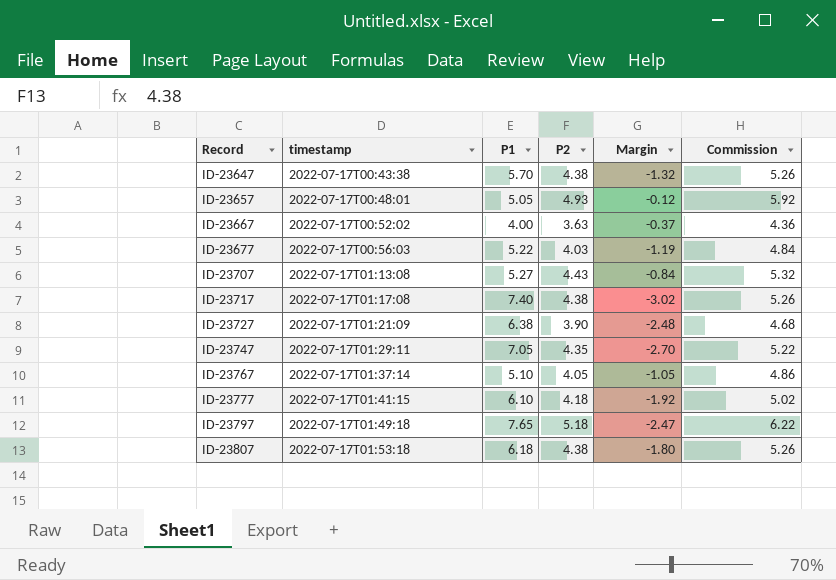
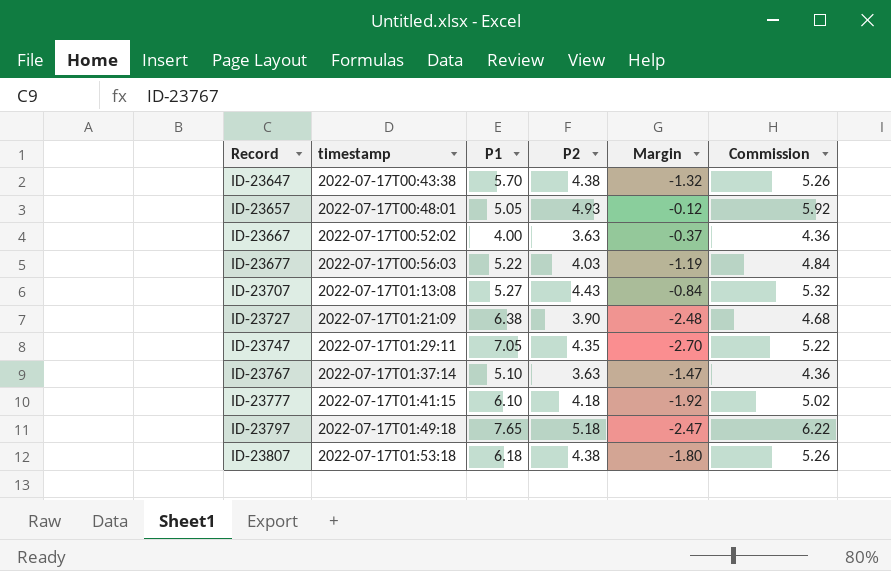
row ID-23717: 2022-07-17T01:17:08 | 7.40 | 4.38 | -3.02 | 5.26 -> none
ID-23767 | P2: 4.05 -> 3.63
ID-23767 | Margin: -1.05 -> -1.47
ID-23767 | Commission: 4.86 -> 4.36

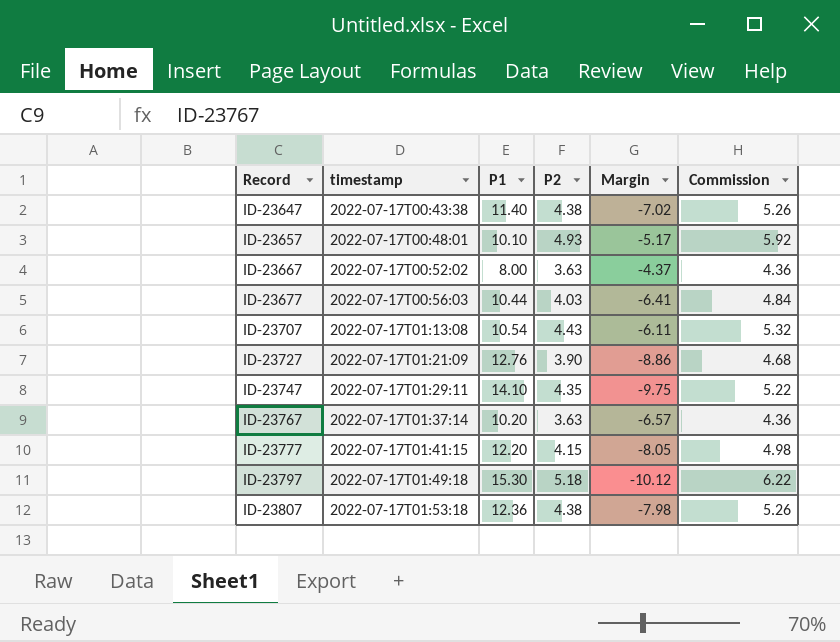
ID-23647 | P1: 5.70 -> 11.40
ID-23647 | Margin: -1.32 -> -7.02
ID-23657 | P1: 5.05 -> 10.10
ID-23657 | Margin: -0.12 -> -5.17
ID-23667 | P1: 4.00 -> 8.00
ID-23667 | Margin: -0.37 -> -4.37
ID-23677 | P1: 5.22 -> 10.44
ID-23677 | Margin: -1.19 -> -6.41
ID-23707 | P1: 5.27 -> 10.54
ID-23707 | Margin: -0.84 -> -6.11
ID-23727 | P1: 6.38 -> 12.76
ID-23727 | Margin: -2.48 -> -8.86
ID-23747 | P1: 7.05 -> 14.10
ID-23747 | Margin: -2.70 -> -9.75
ID-23767 | P1: 5.10 -> 10.20
ID-23767 | Margin: -1.47 -> -6.57
ID-23777 | P1: 6.10 -> 12.20
ID-23777 | P2: 4.18 -> 4.15
ID-23777 | Margin: -1.92 -> -8.05
ID-23777 | Commission: 5.02 -> 4.98
ID-23797 | P1: 7.65 -> 15.30
ID-23797 | Margin: -2.47 -> -10.12
ID-23807 | P1: 6.18 -> 12.36
ID-23807 | Margin: -1.80 -> -7.98

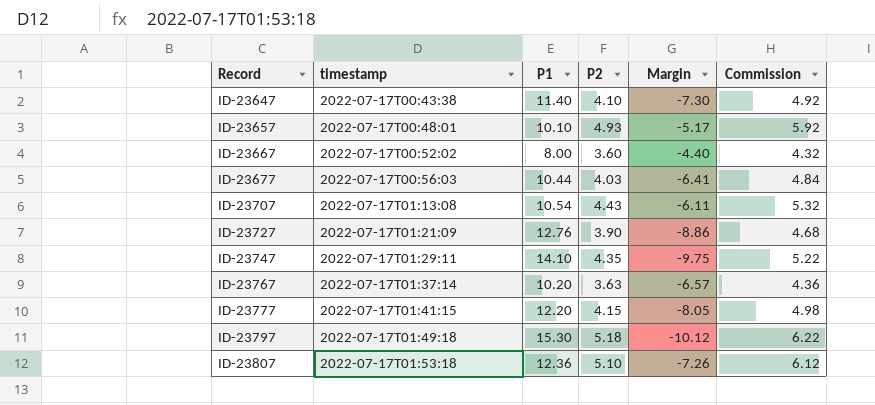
ID-23647 | P2: 4.38 -> 4.10
ID-23647 | Margin: -7.02 -> -7.30
ID-23647 | Commission: 5.26 -> 4.92
ID-23667 | P2: 3.63 -> 3.60
ID-23667 | Margin: -4.37 -> -4.40
ID-23667 | Commission: 4.36 -> 4.32
ID-23807 | P2: 4.38 -> 5.10
ID-23807 | Margin: -7.98 -> -7.26
ID-23807 | Commission: 5.26 -> 6.12

